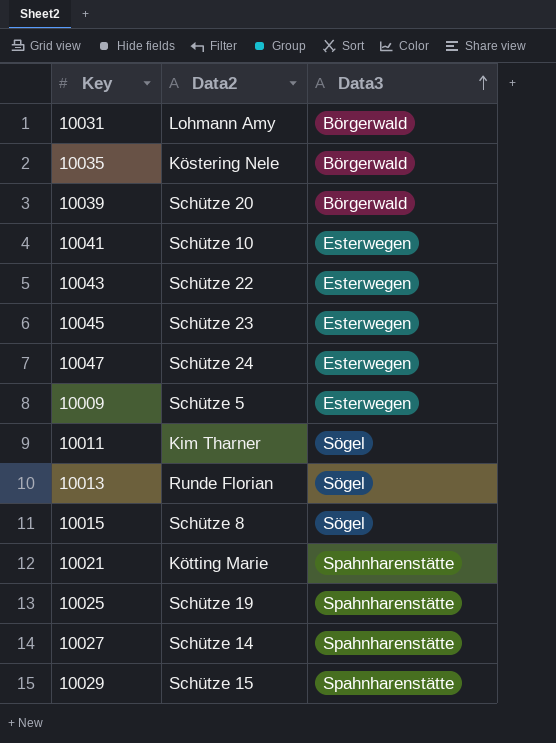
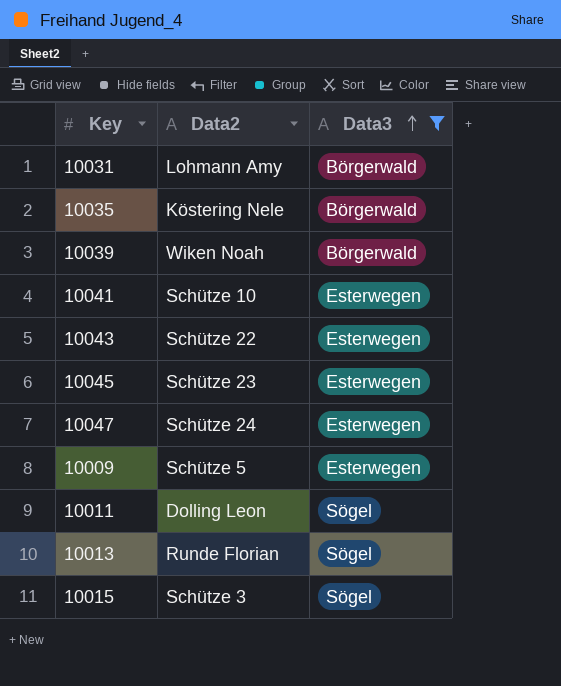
filter: none -> Data3 != Spahnharenstätte
10039 | Data2: Schütze 20 -> Wiken Noah
10011 | Data2: Kim Tharner -> Dolling Leon
10015 | Data2: Schütze 8 -> Schütze 3

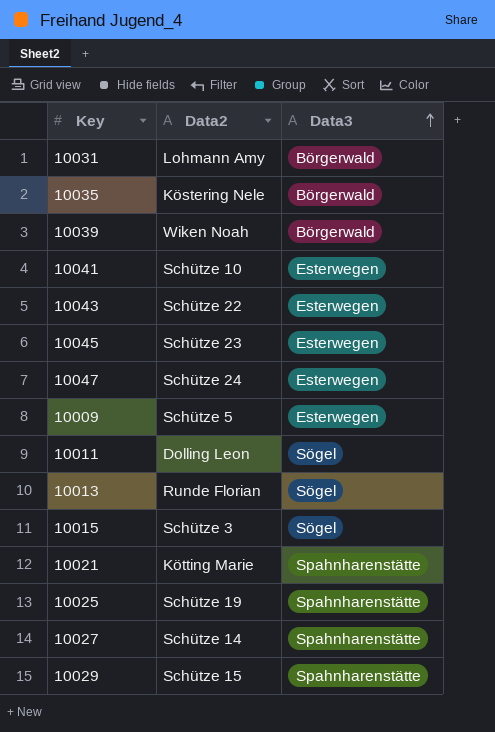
filter: Data3 != Spahnharenstätte -> none

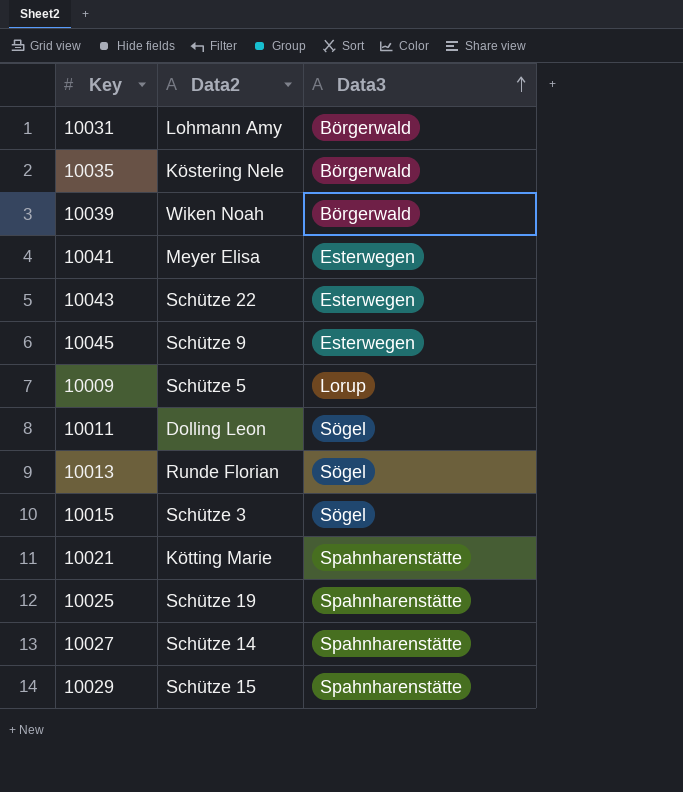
row 10047: Schütze 24 | Esterwegen -> none
10041 | Data2: Schütze 10 -> Meyer Elisa
10045 | Data2: Schütze 23 -> Schütze 9
10009 | Data3: Esterwegen -> Lorup

